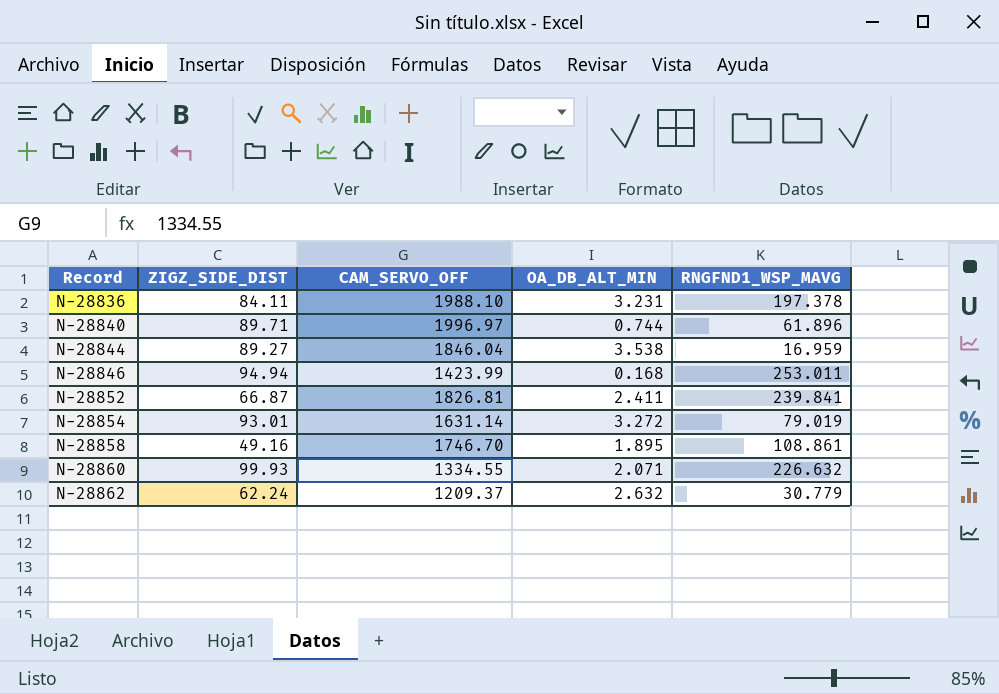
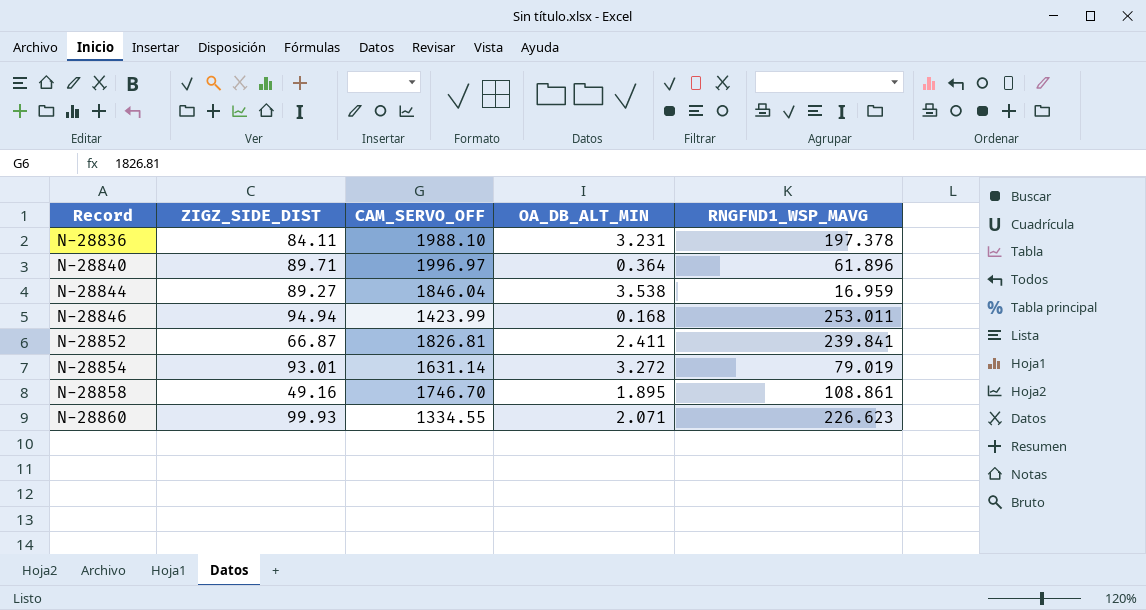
row N-28862: 62.24 | 1209.37 | 2.632 | 30.779 -> none
N-28840 | OA_DB_ALT_MIN: 0.744 -> 0.364
N-28860 | RNGFND1_WSP_MAVG: 226.632 -> 226.623

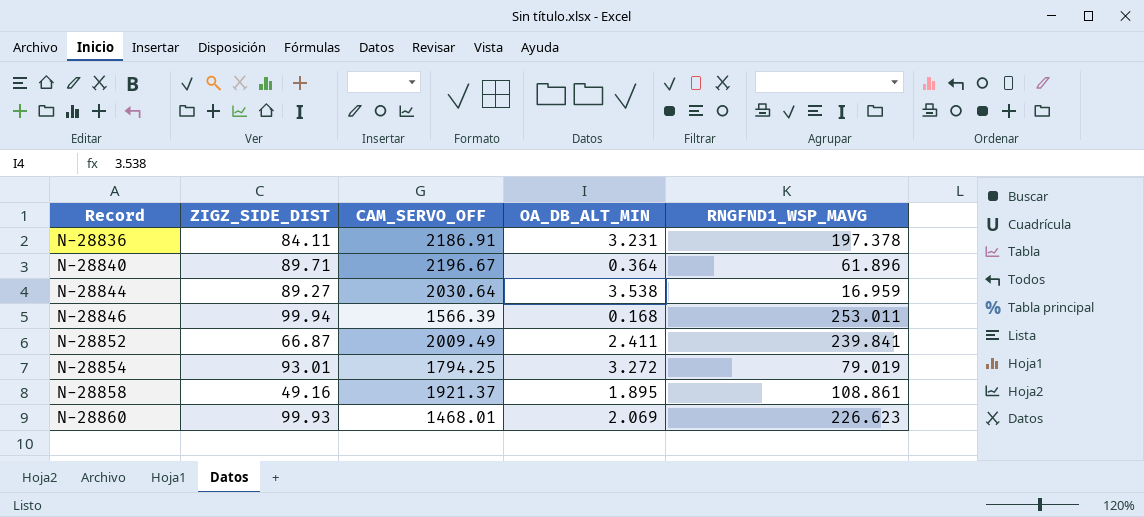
N-28836 | CAM_SERVO_OFF: 1988.10 -> 2186.91
N-28840 | CAM_SERVO_OFF: 1996.97 -> 2196.67
N-28844 | CAM_SERVO_OFF: 1846.04 -> 2030.64
N-28846 | ZIGZ_SIDE_DIST: 94.94 -> 99.94
N-28846 | CAM_SERVO_OFF: 1423.99 -> 1566.39
N-28852 | CAM_SERVO_OFF: 1826.81 -> 2009.49
N-28854 | CAM_SERVO_OFF: 1631.14 -> 1794.25
N-28858 | CAM_SERVO_OFF: 1746.70 -> 1921.37
N-28860 | CAM_SERVO_OFF: 1334.55 -> 1468.01
N-28860 | OA_DB_ALT_MIN: 2.071 -> 2.069

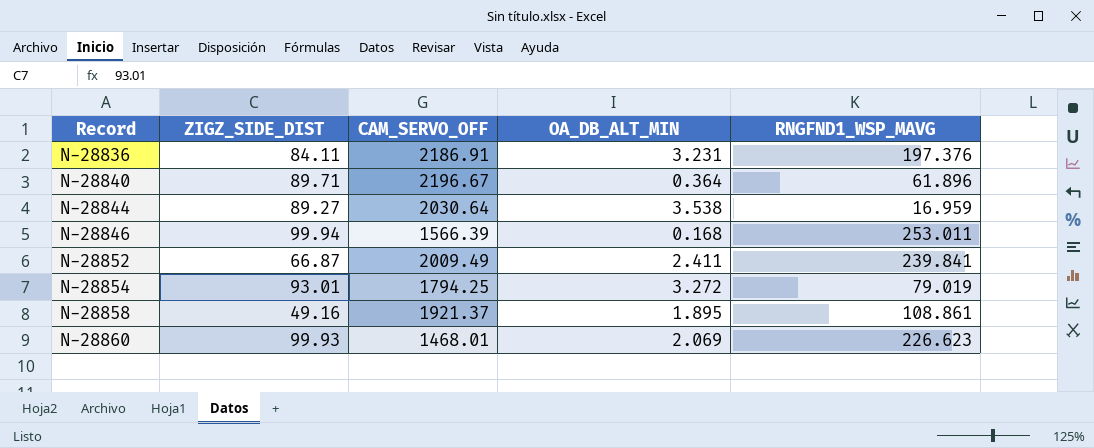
N-28836 | RNGFND1_WSP_MAVG: 197.378 -> 197.376

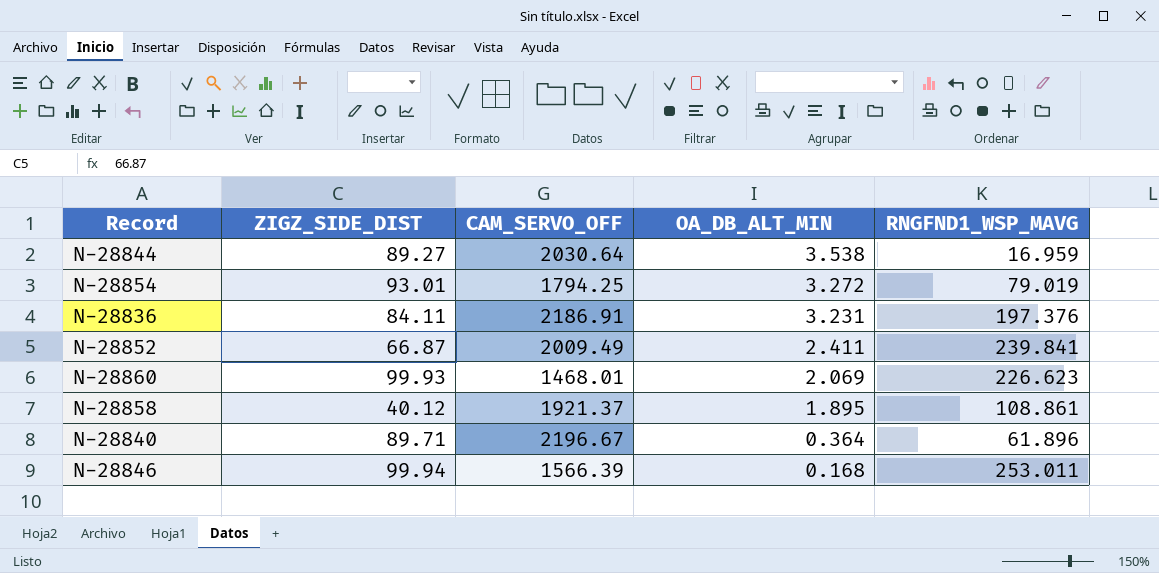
row order: Record ascending -> OA_DB_ALT_MIN descending
N-28858 | ZIGZ_SIDE_DIST: 49.16 -> 40.12

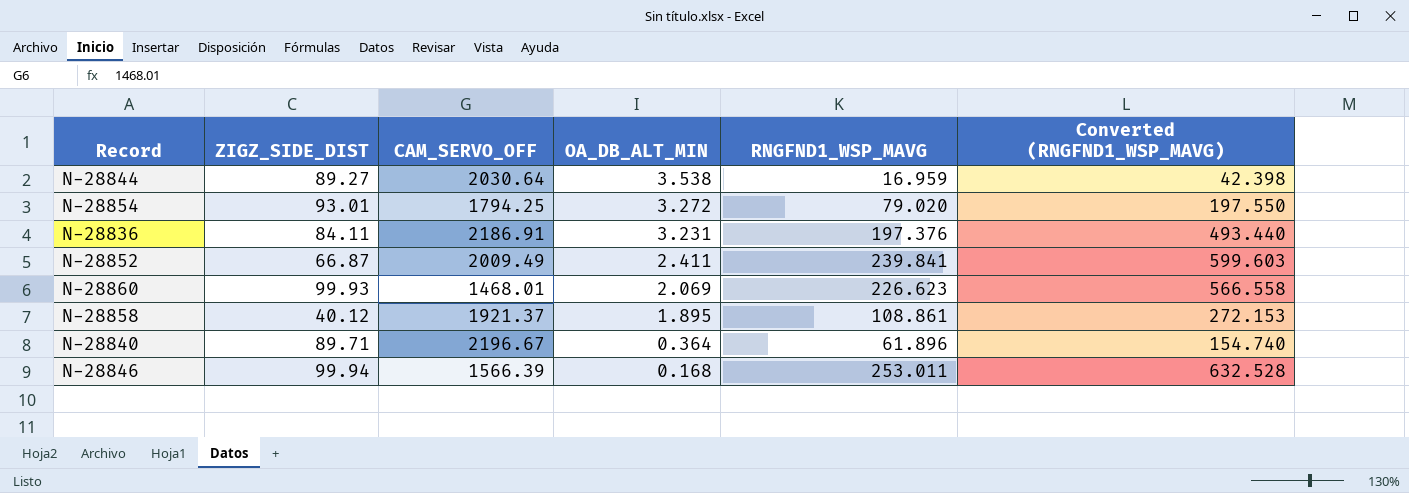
column Converted (RNGFND1_WSP_MAVG) | formula: none -> [RNGFND1_WSP_MAVG] * 2.5
N-28854 | RNGFND1_WSP_MAVG: 79.019 -> 79.020

